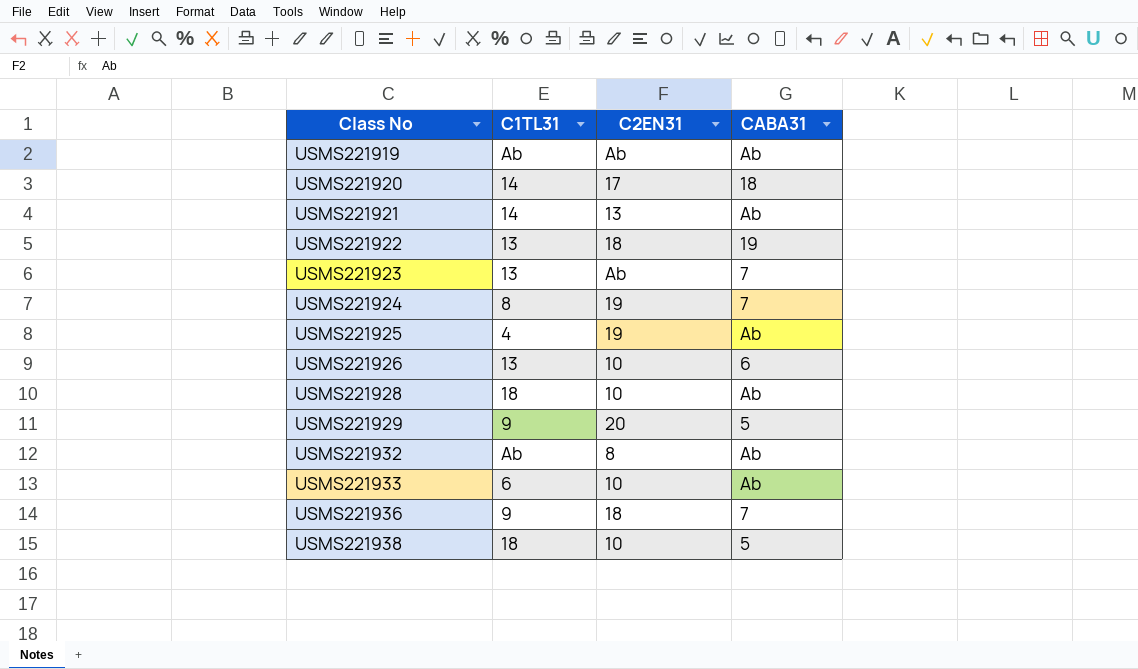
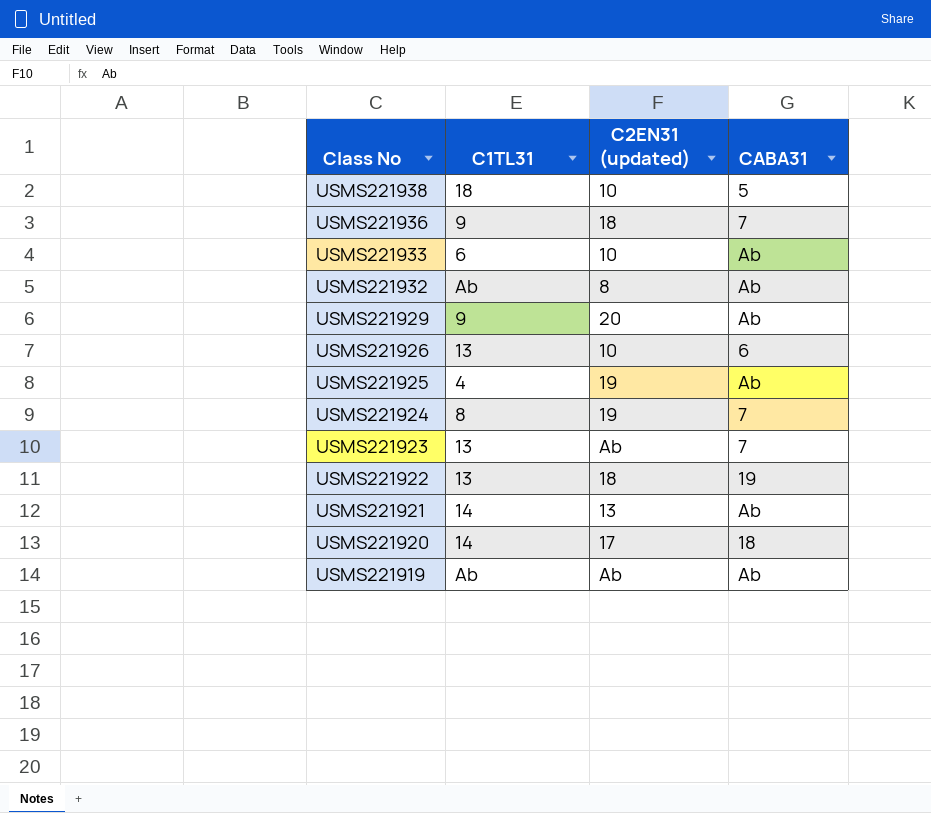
row order: Class No ascending -> Class No descending
column name: C2EN31 -> C2EN31 (updated)
row USMS221928: 18 | 10 | Ab -> none
USMS221929 | CABA31: 5 -> Ab

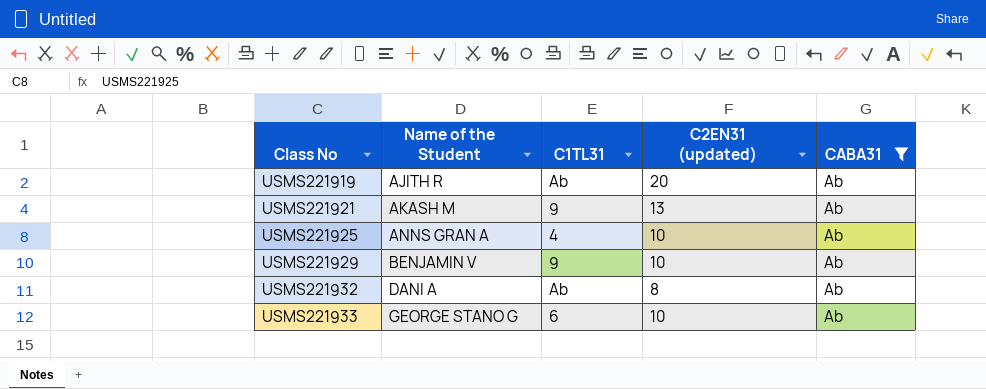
filter: none -> CABA31 = Ab
row order: Class No descending -> Class No ascending
column Name of the Student | position: none -> 2
USMS221919 | C2EN31 (updated): Ab -> 20
USMS221921 | C1TL31: 14 -> 9
USMS221925 | C2EN31 (updated): 19 -> 10
USMS221929 | C2EN31 (updated): 20 -> 10

